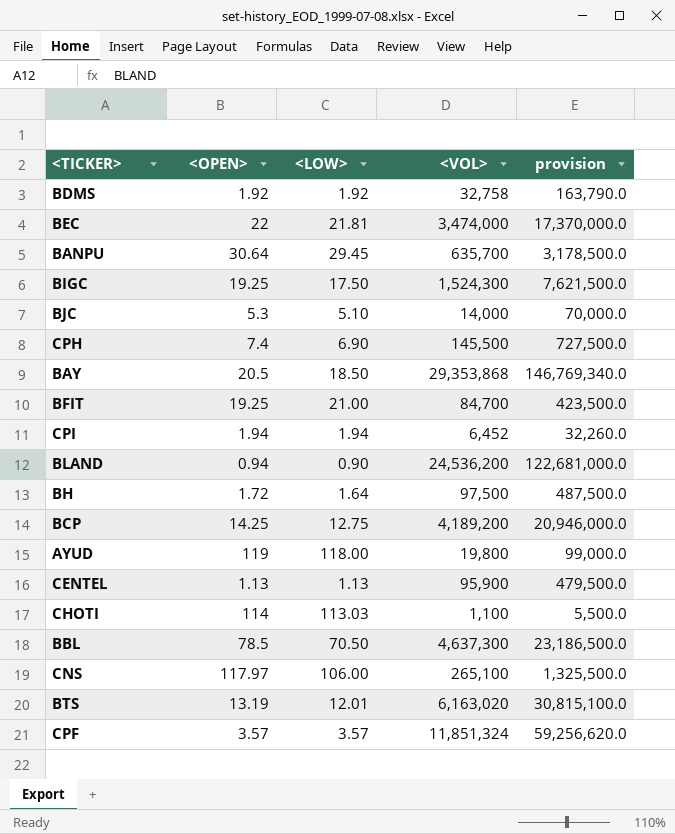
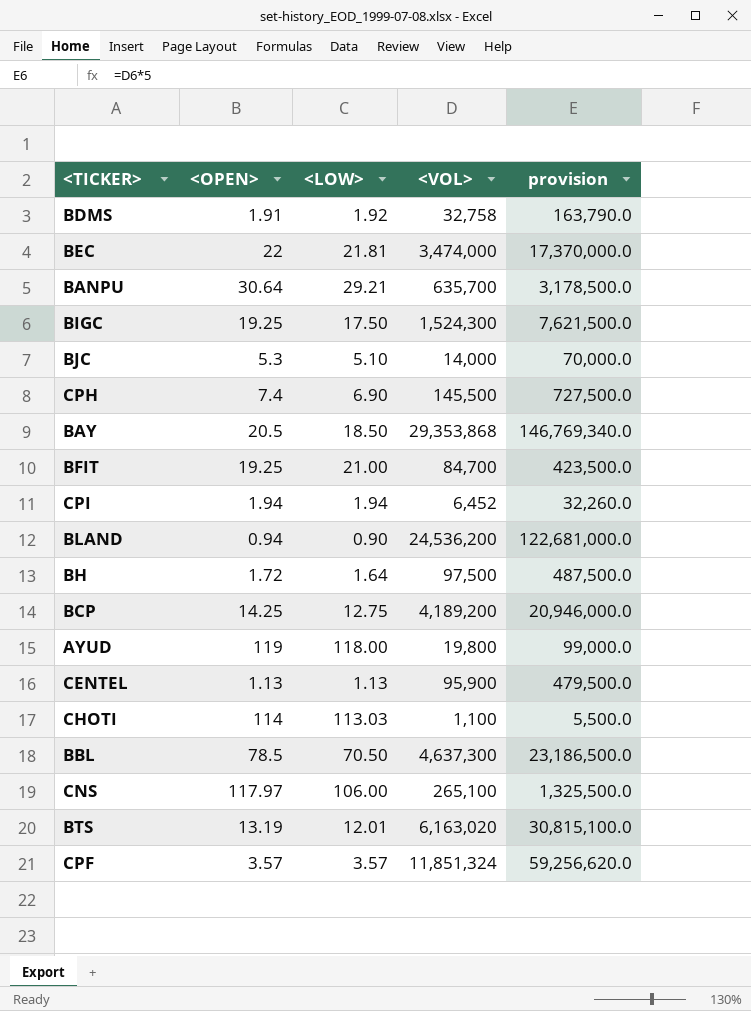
BDMS | <OPEN>: 1.92 -> 1.91
BANPU | <LOW>: 29.45 -> 29.21

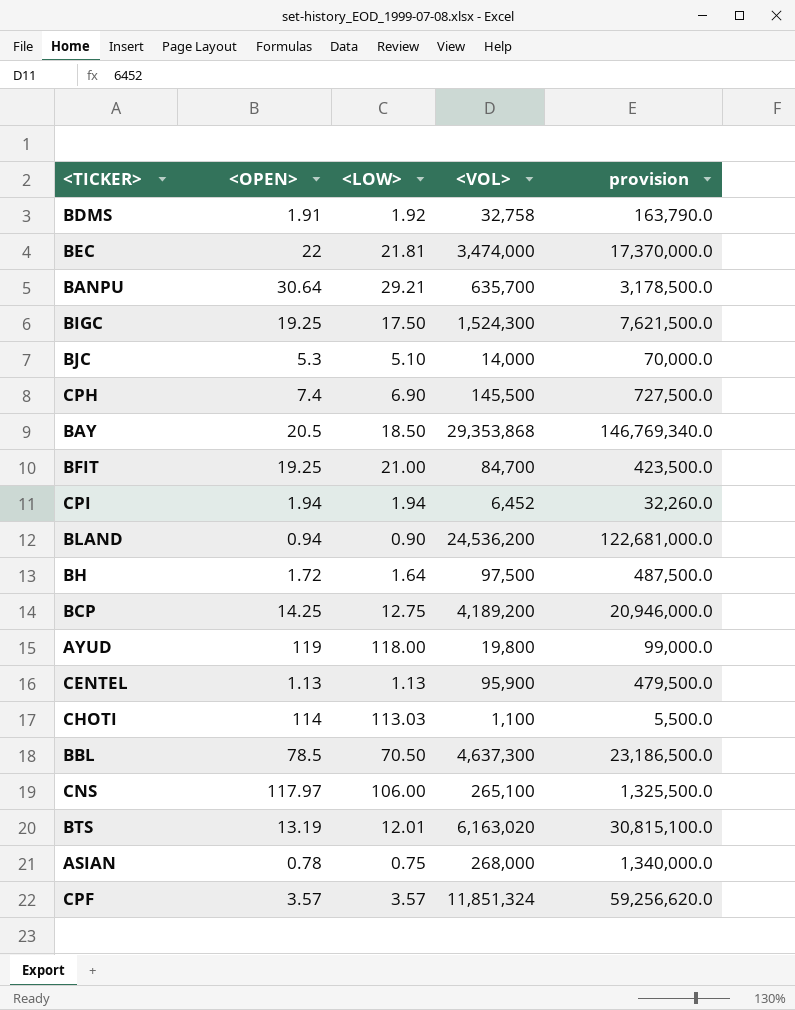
row ASIAN: none -> 0.78 | 0.75 | 268,000 | 1,340,000.0

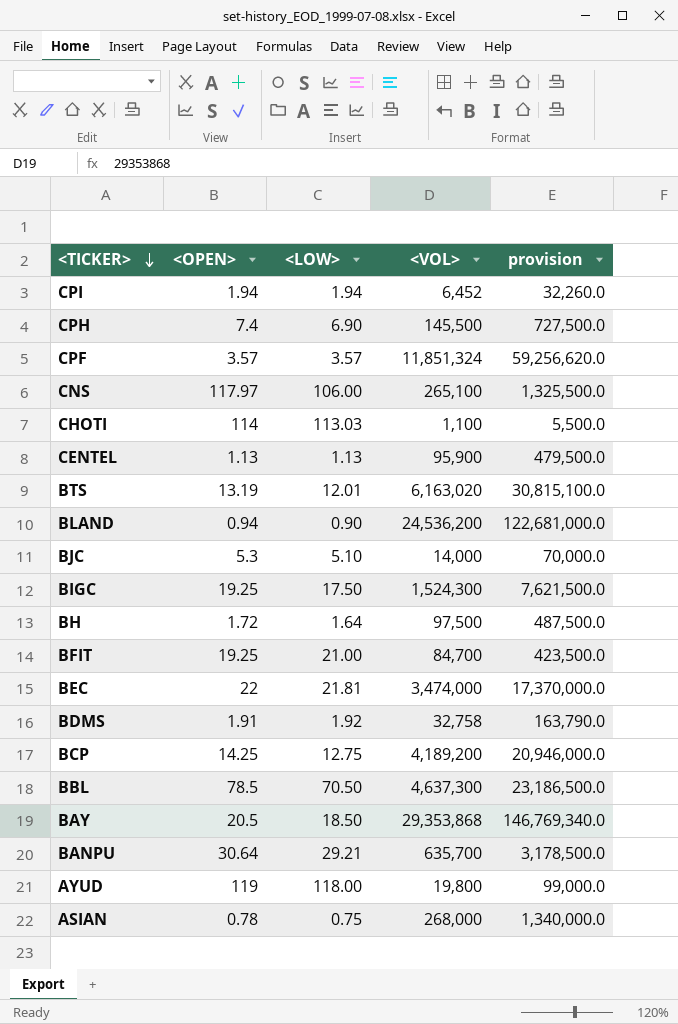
row order: none -> <TICKER> descending

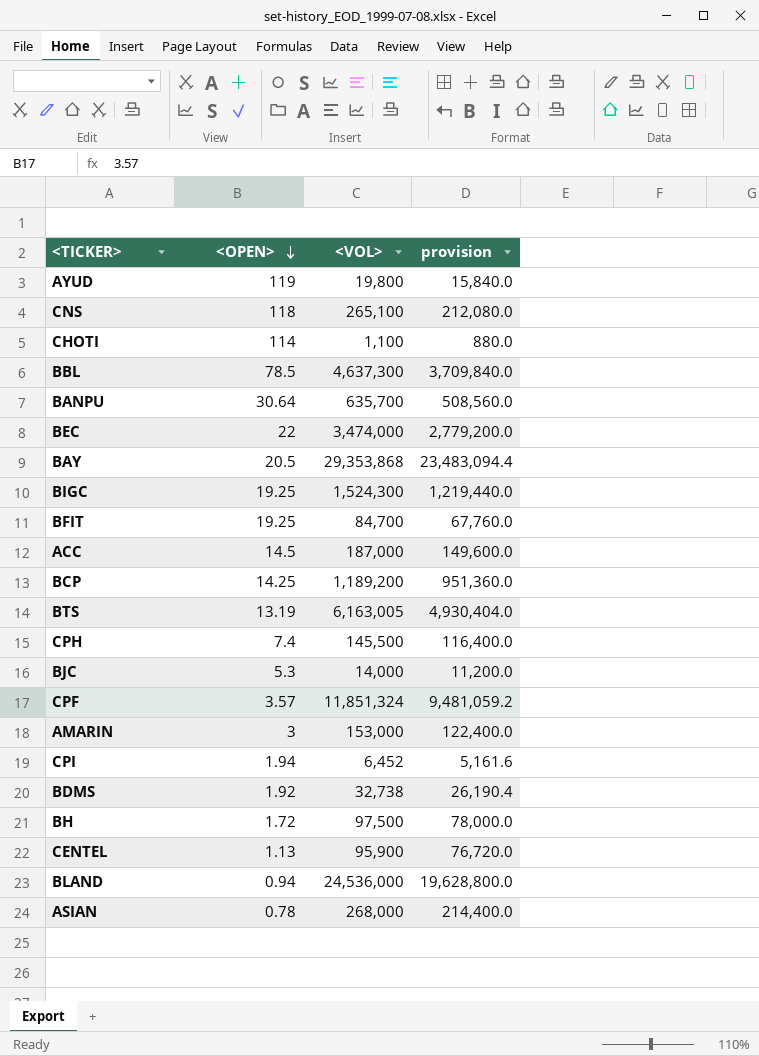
row order: <TICKER> descending -> <OPEN> descending
column <LOW> | position: 3 -> none
column provision | formula: [<VOL>] * 5 -> [<VOL>] * 0.8
CNS | <OPEN>: 117.97 -> 118
row ACC: none -> 14.5 | 187,000 | 149,600.0
BCP | <VOL>: 4,189,200 -> 1,189,200
BTS | <VOL>: 6,163,020 -> 6,163,005
row AMARIN: none -> 3 | 153,000 | 122,400.0
BDMS | <OPEN>: 1.91 -> 1.92
BDMS | <VOL>: 32,758 -> 32,738
BLAND | <VOL>: 24,536,200 -> 24,536,000

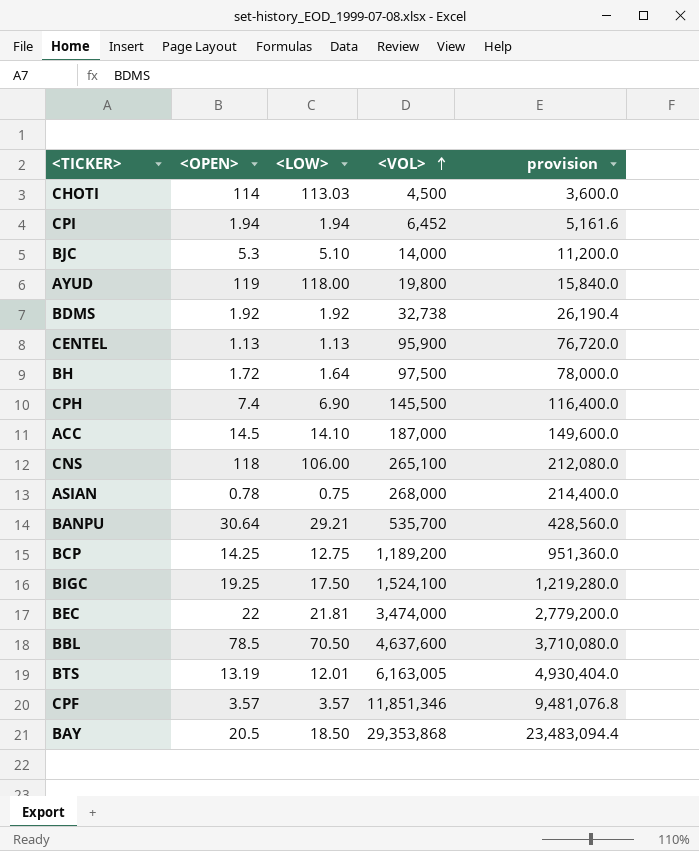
row order: <OPEN> descending -> <VOL> ascending
column <LOW> | position: none -> 3
row BFIT: 19.25 | 84,700 | 67,760.0 -> none
row AMARIN: 3 | 153,000 | 122,400.0 -> none
row BLAND: 0.94 | 24,536,000 | 19,628,800.0 -> none
CHOTI | <VOL>: 1,100 -> 4,500
CHOTI | provision: 880.0 -> 3,600.0
BANPU | <VOL>: 635,700 -> 535,700
BANPU | provision: 508,560.0 -> 428,560.0
BIGC | <VOL>: 1,524,300 -> 1,524,100
BIGC | provision: 1,219,440.0 -> 1,219,280.0
BBL | <VOL>: 4,637,300 -> 4,637,600
BBL | provision: 3,709,840.0 -> 3,710,080.0
CPF | <VOL>: 11,851,324 -> 11,851,346
CPF | provision: 9,481,059.2 -> 9,481,076.8

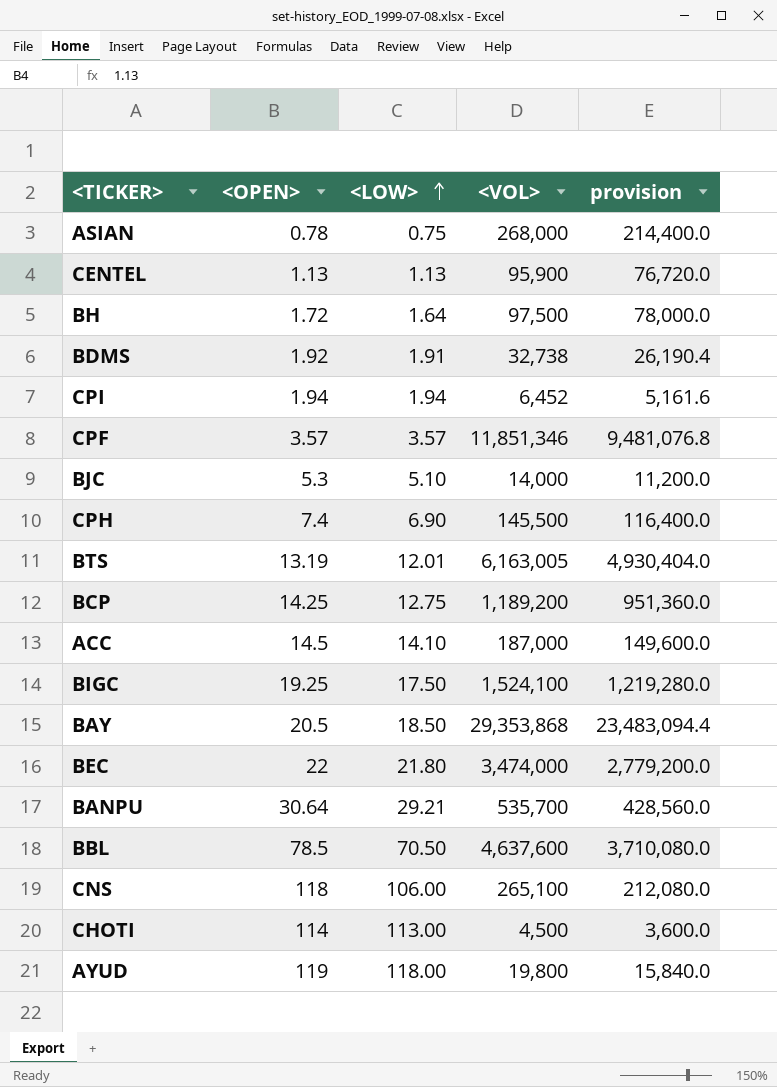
row order: <VOL> ascending -> <LOW> ascending
BDMS | <LOW>: 1.92 -> 1.91
BEC | <LOW>: 21.81 -> 21.80
CHOTI | <LOW>: 113.03 -> 113.00

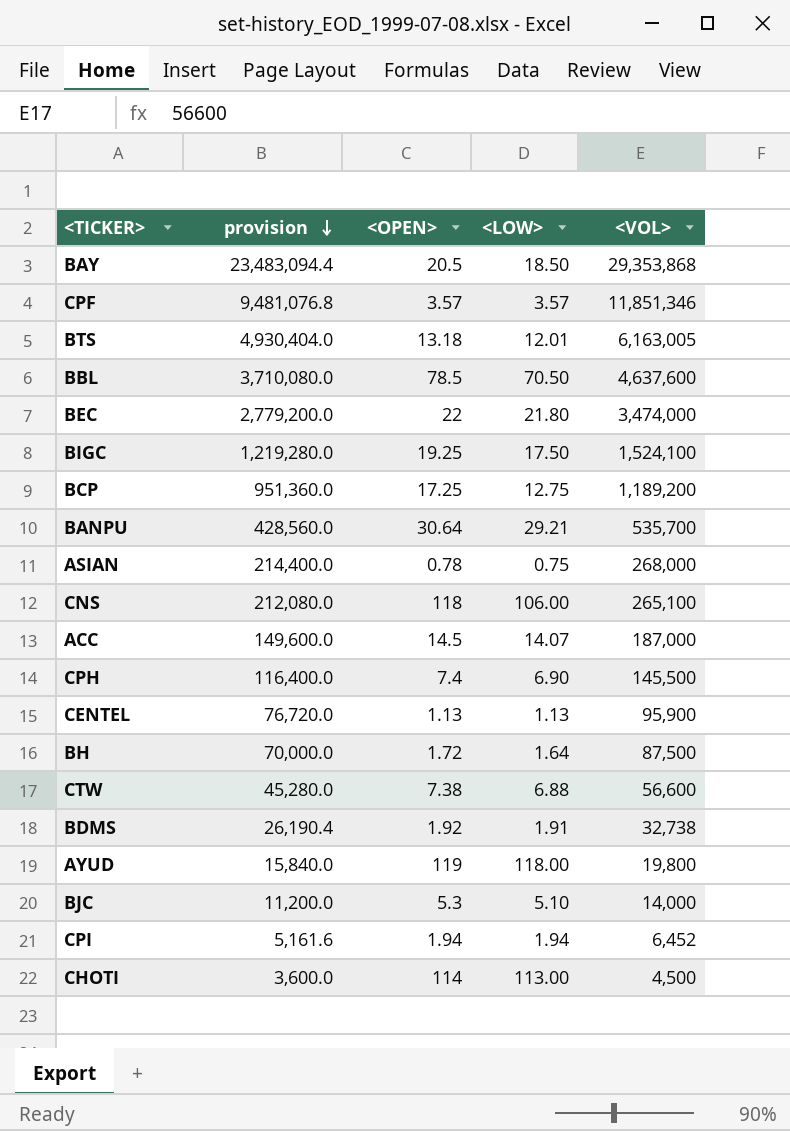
row order: <LOW> ascending -> provision descending
column provision | position: 5 -> 2
BTS | <OPEN>: 13.19 -> 13.18
BCP | <OPEN>: 14.25 -> 17.25
ACC | <LOW>: 14.10 -> 14.07
BH | provision: 78,000.0 -> 70,000.0
BH | <VOL>: 97,500 -> 87,500
row CTW: none -> 45,280.0 | 7.38 | 6.88 | 56,600

